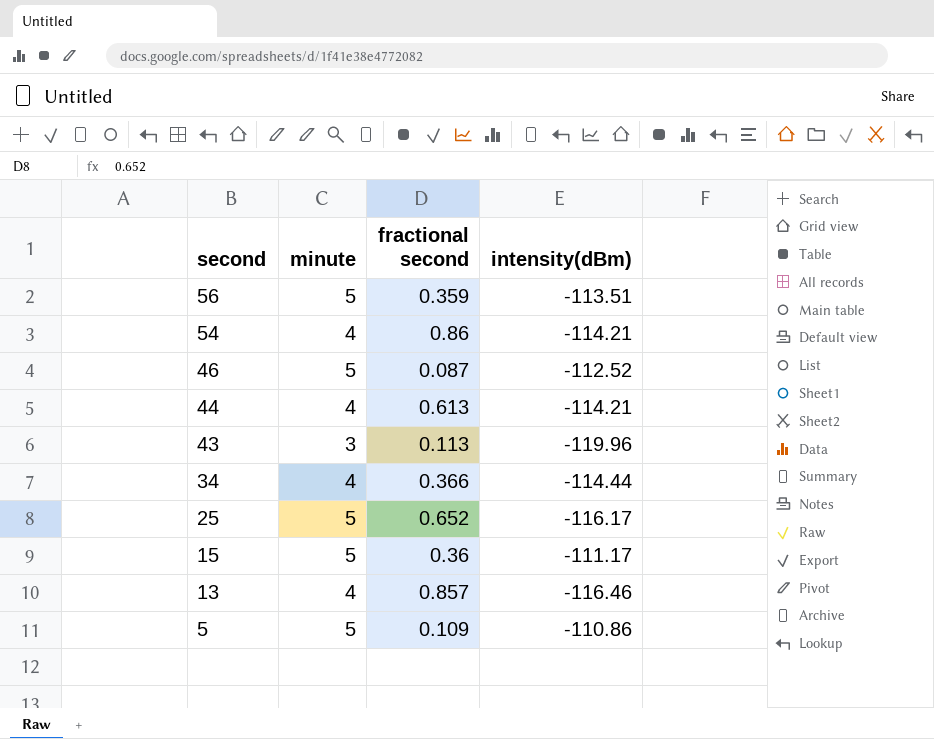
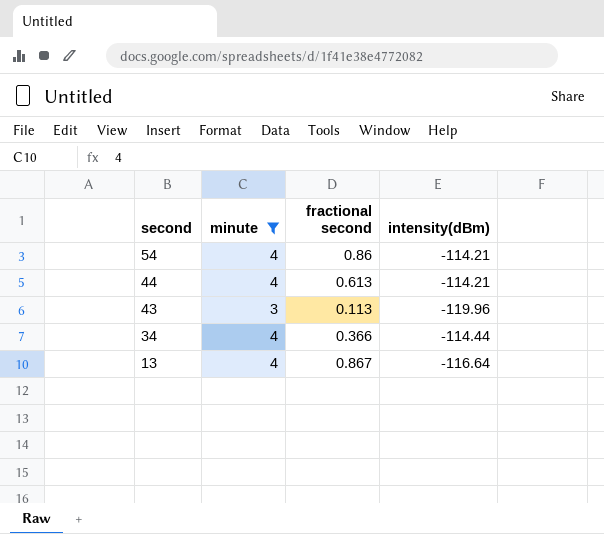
filter: none -> minute != 5
13 | fractional second: 0.857 -> 0.867
13 | intensity(dBm): -116.46 -> -116.64

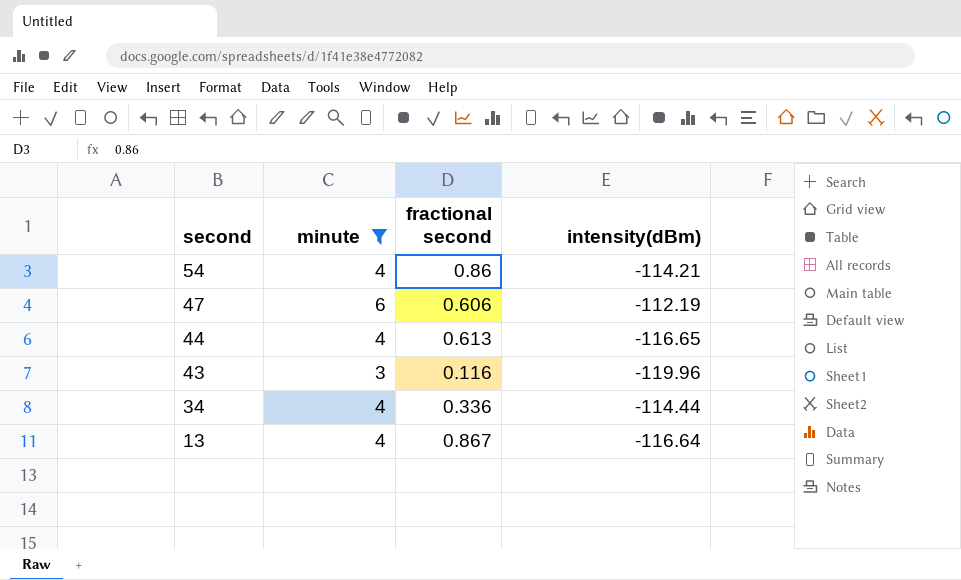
row 47: none -> 6 | 0.606 | -112.19
44 | intensity(dBm): -114.21 -> -116.65
43 | fractional second: 0.113 -> 0.116
34 | fractional second: 0.366 -> 0.336

